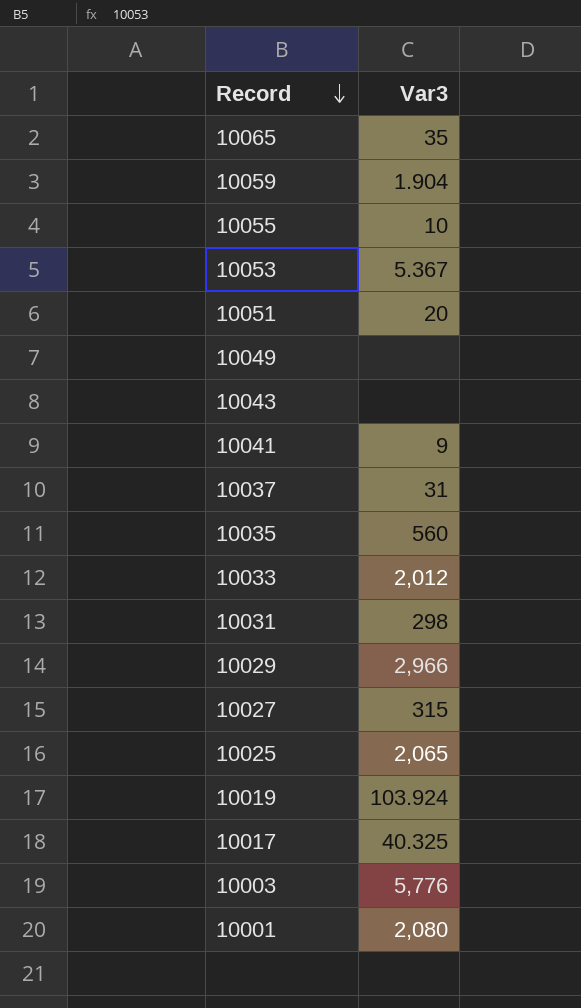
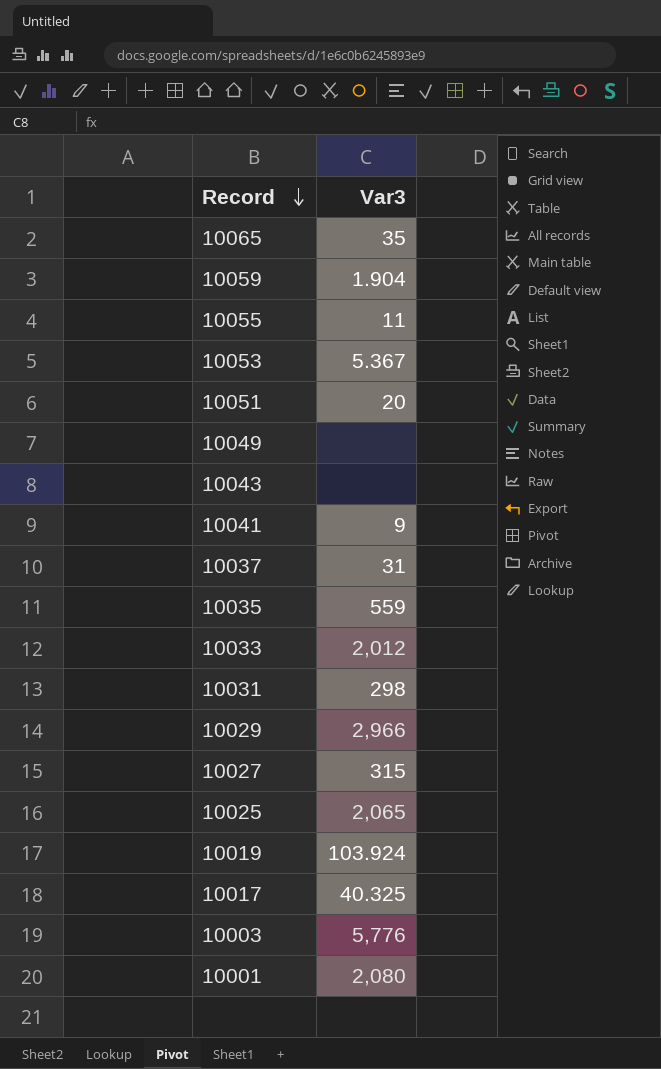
10055 | Var3: 10 -> 11
10035 | Var3: 560 -> 559

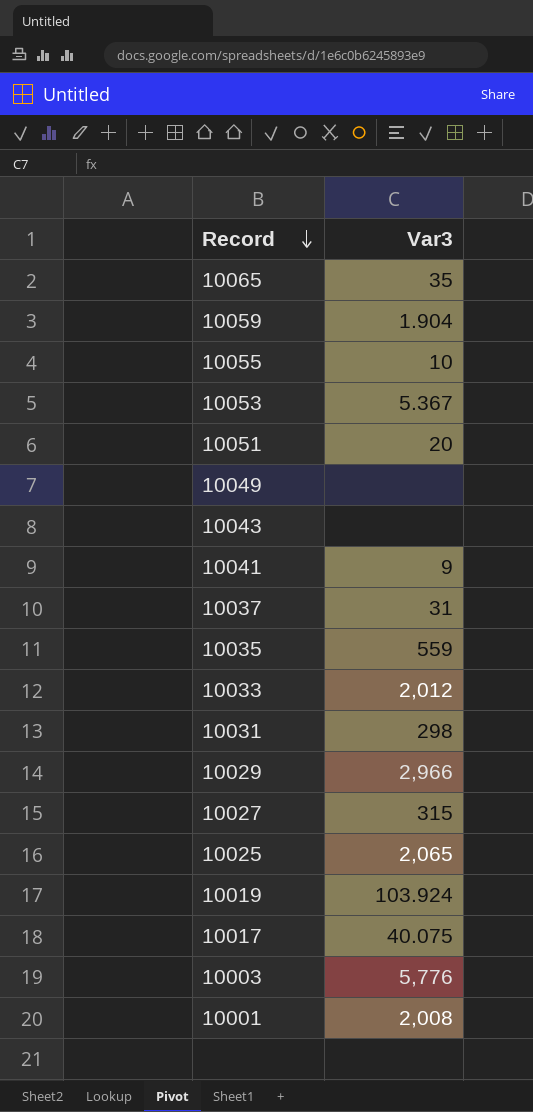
10055 | Var3: 11 -> 10
10017 | Var3: 40.325 -> 40.075
10001 | Var3: 2,080 -> 2,008

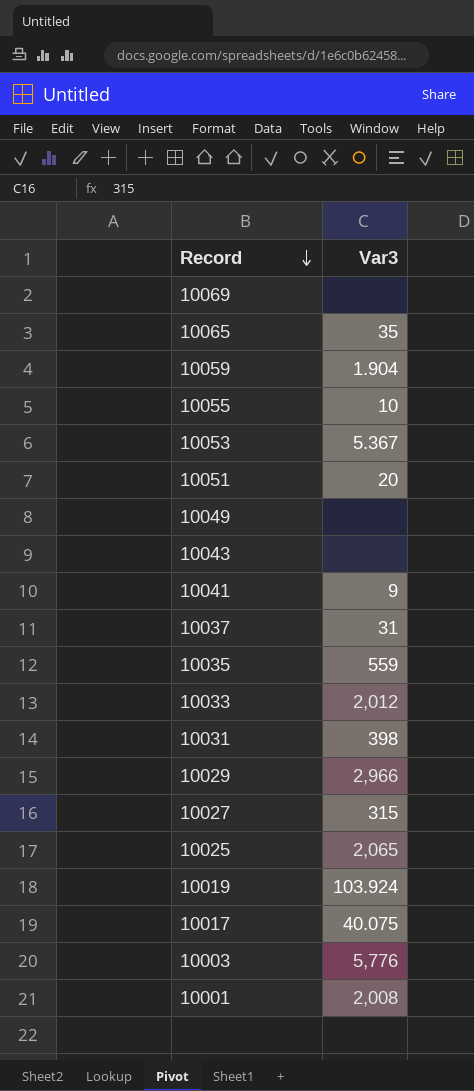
row 10069: none -> none
10031 | Var3: 298 -> 398

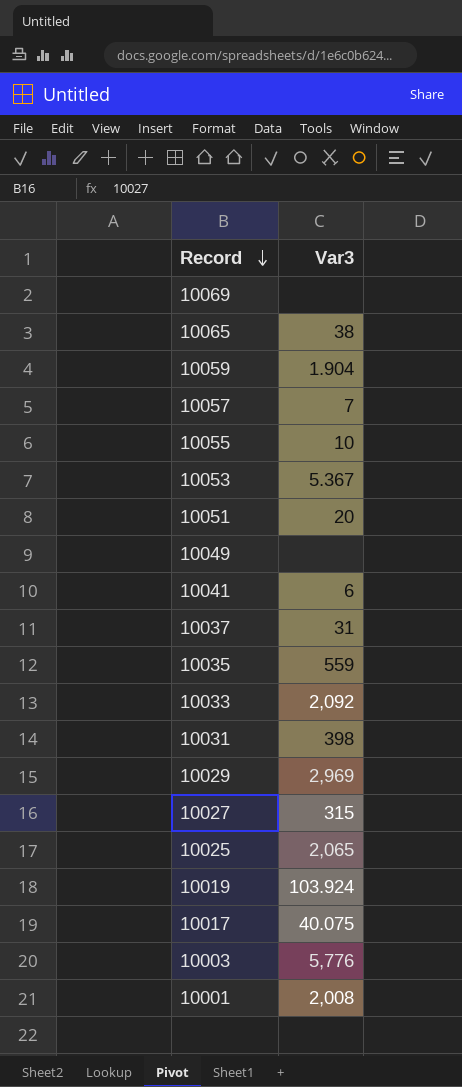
row 10043: none -> none
10065 | Var3: 35 -> 38
row 10057: none -> 7
10041 | Var3: 9 -> 6
10033 | Var3: 2,012 -> 2,092
10029 | Var3: 2,966 -> 2,969

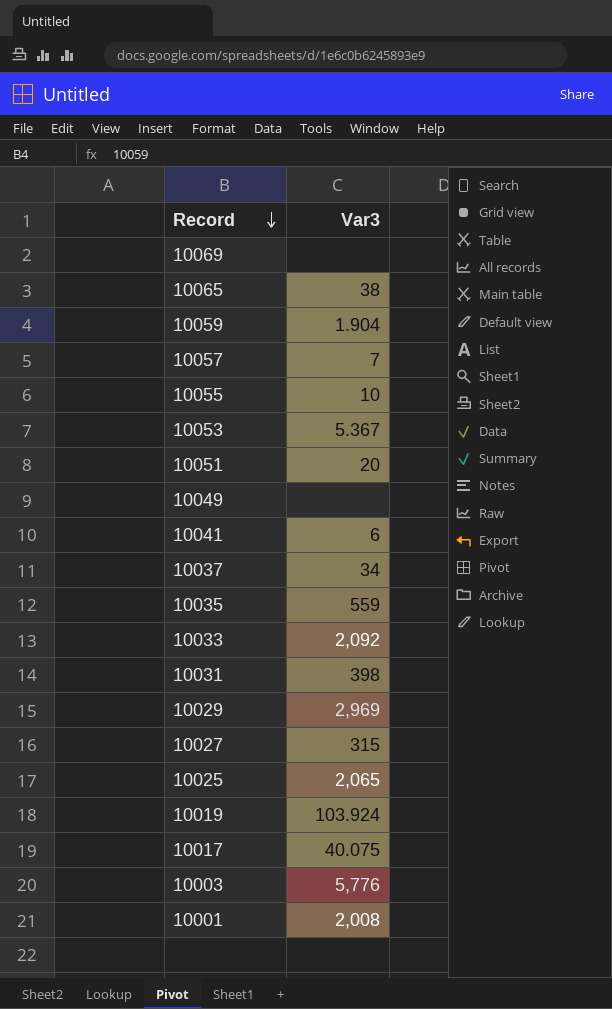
10037 | Var3: 31 -> 34

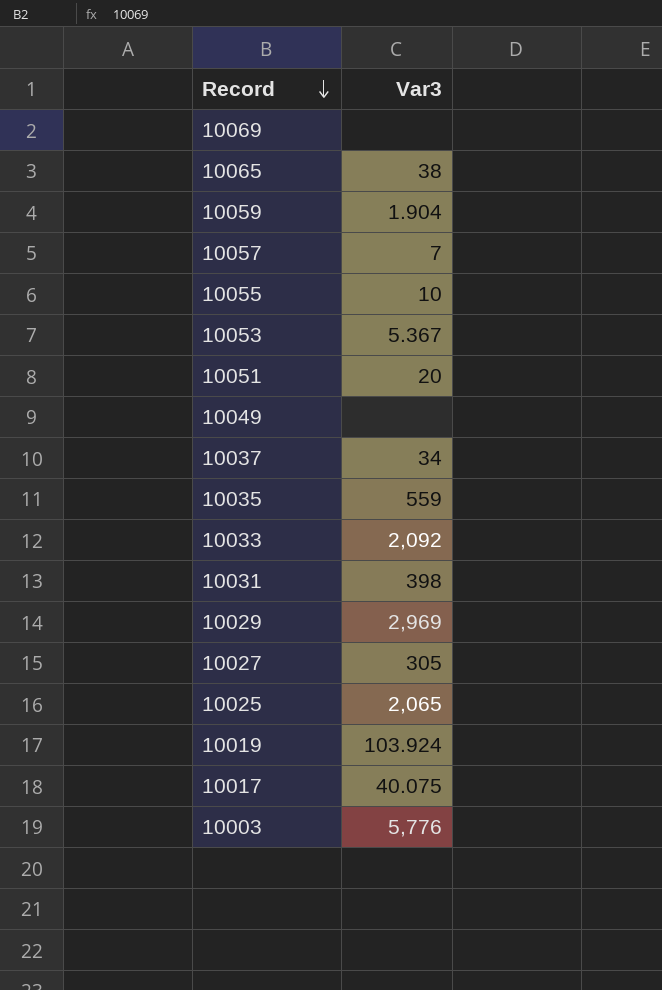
row 10041: 6 -> none
row 10001: 2,008 -> none
10027 | Var3: 315 -> 305

